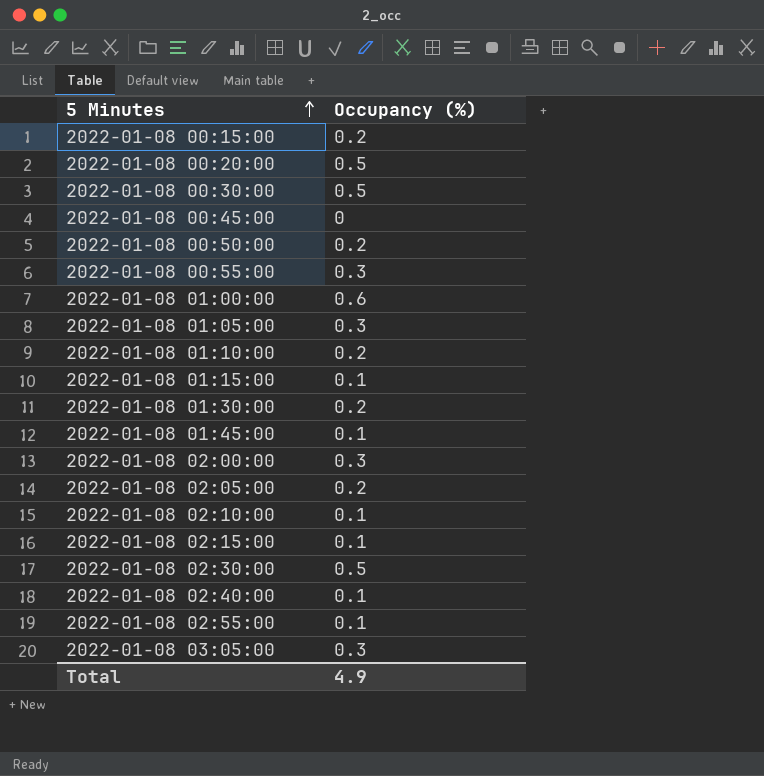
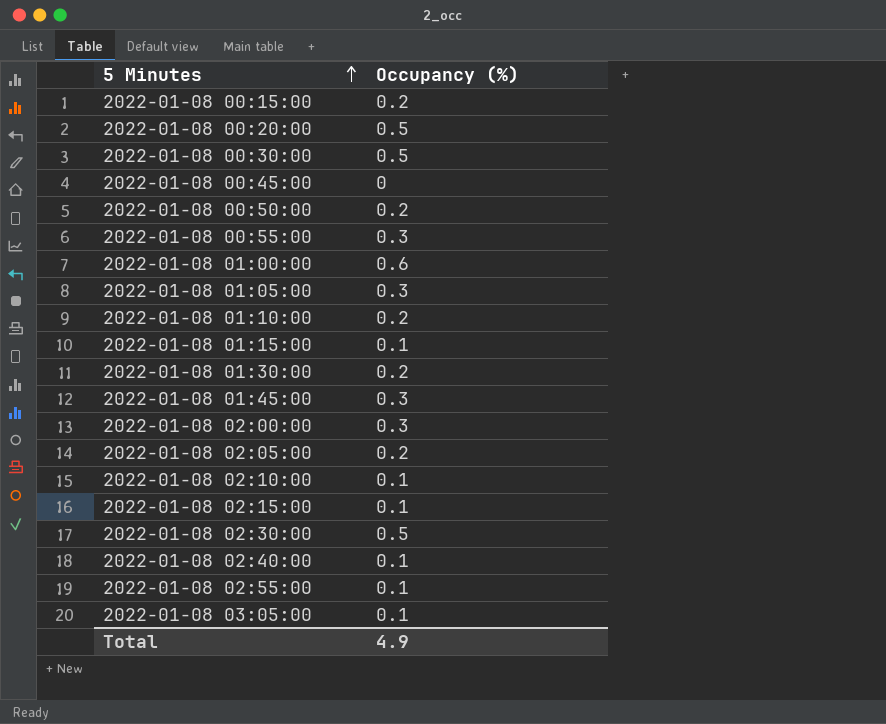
2022-01-08 01:45:00 | Occupancy (%): 0.1 -> 0.3
2022-01-08 03:05:00 | Occupancy (%): 0.3 -> 0.1

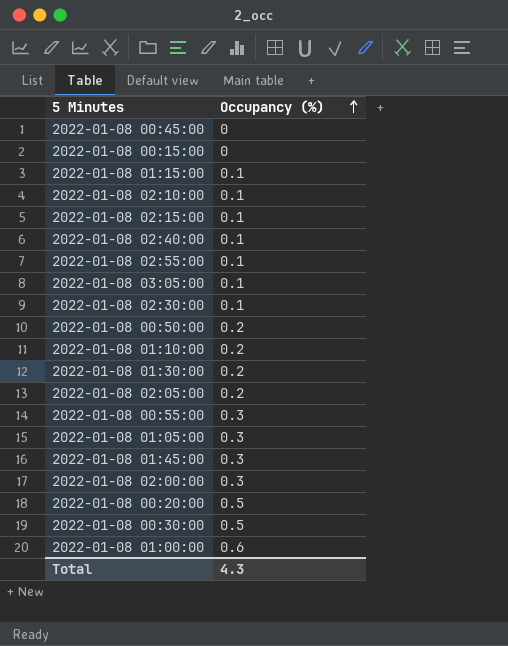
row order: 5 Minutes ascending -> Occupancy (%) ascending
2022-01-08 00:15:00 | Occupancy (%): 0.2 -> 0
2022-01-08 02:30:00 | Occupancy (%): 0.5 -> 0.1
Total | Occupancy (%): 4.9 -> 4.3

